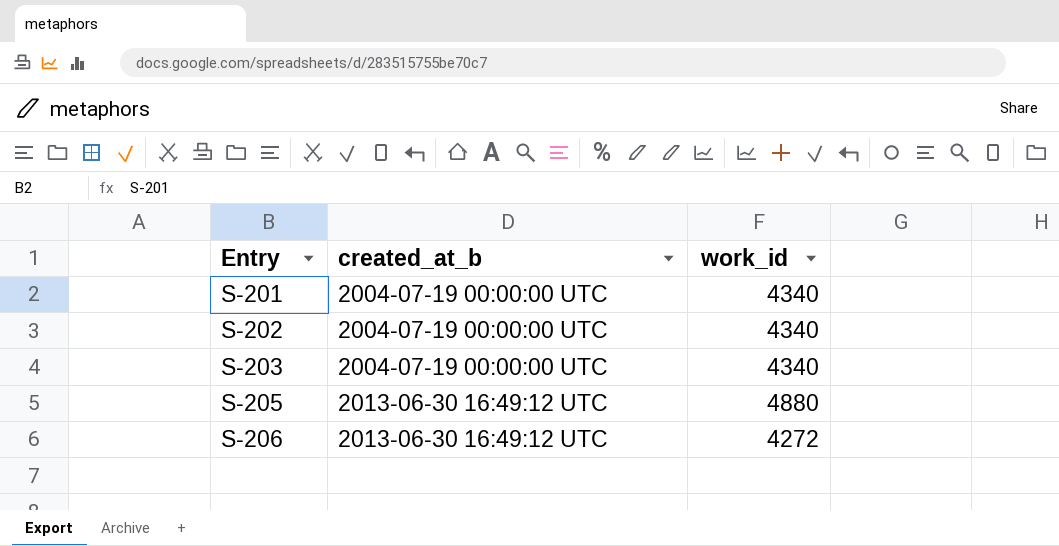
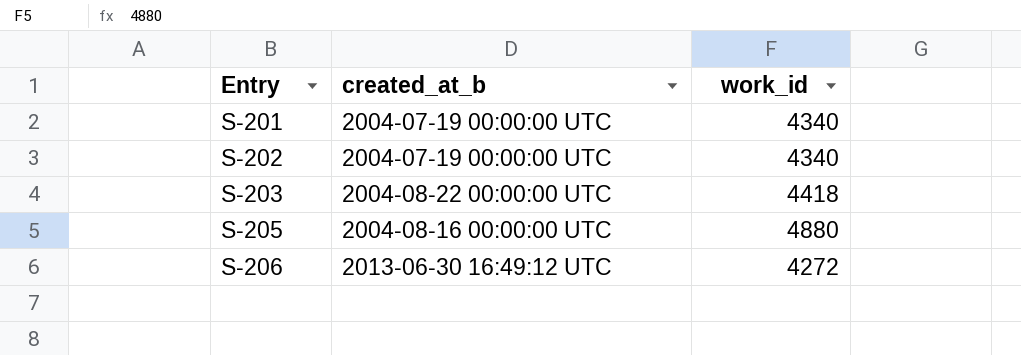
S-203 | created_at_b: 2004-07-19 00:00:00 UTC -> 2004-08-22 00:00:00 UTC
S-203 | work_id: 4340 -> 4418
S-205 | created_at_b: 2013-06-30 16:49:12 UTC -> 2004-08-16 00:00:00 UTC

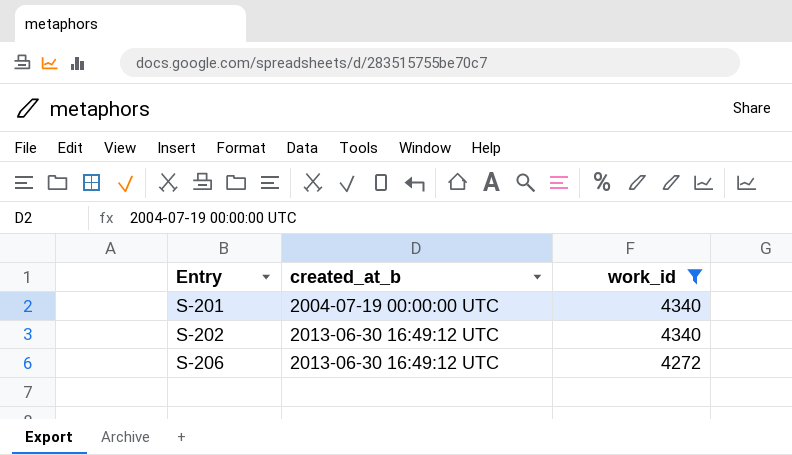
filter: none -> work_id <= 4340
S-202 | created_at_b: 2004-07-19 00:00:00 UTC -> 2013-06-30 16:49:12 UTC

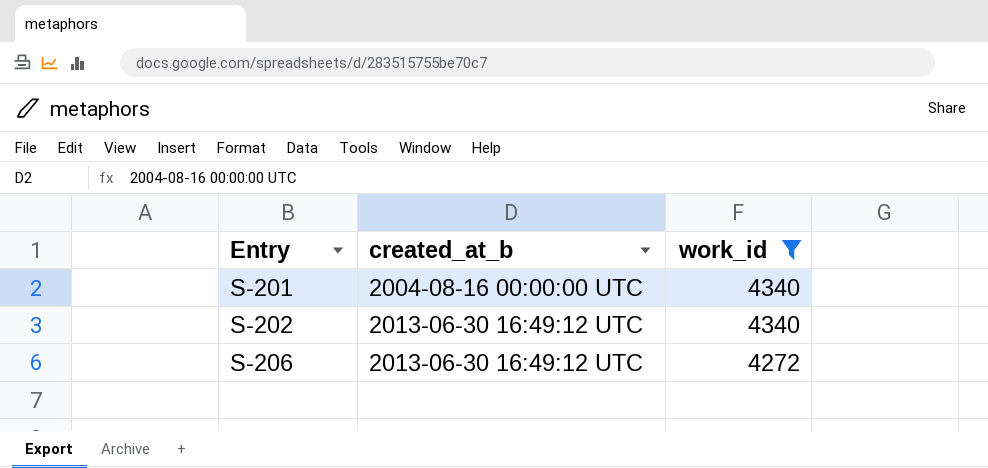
S-201 | created_at_b: 2004-07-19 00:00:00 UTC -> 2004-08-16 00:00:00 UTC

